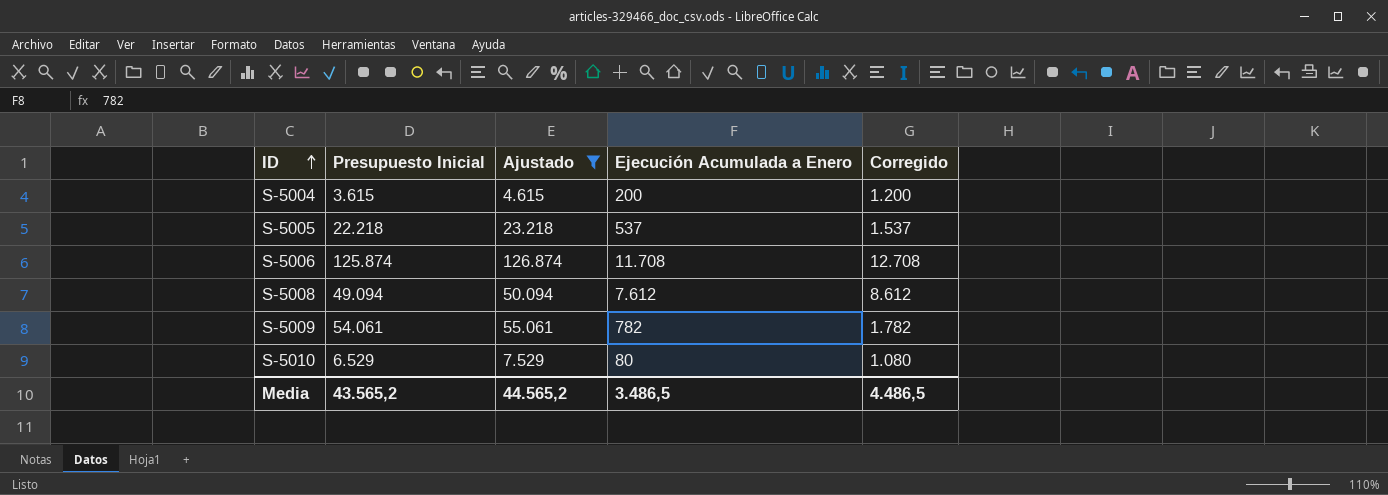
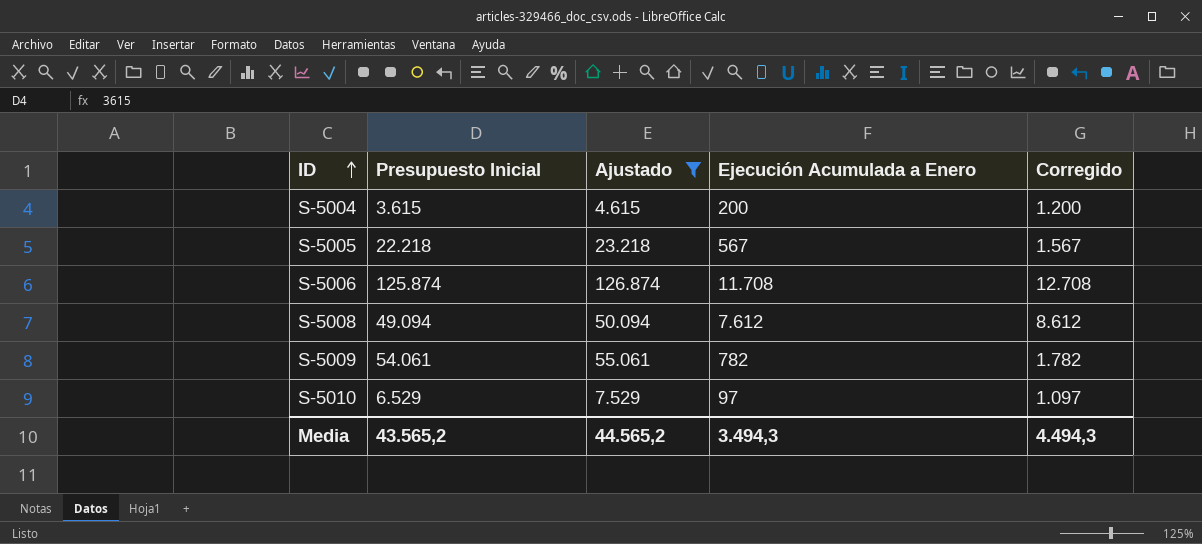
S-5005 | Ejecución Acumulada a Enero: 537 -> 567
S-5005 | Corregido: 1.537 -> 1.567
S-5010 | Ejecución Acumulada a Enero: 80 -> 97
S-5010 | Corregido: 1.080 -> 1.097
Media | Ejecución Acumulada a Enero: 3.486,5 -> 3.494,3
Media | Corregido: 4.486,5 -> 4.494,3

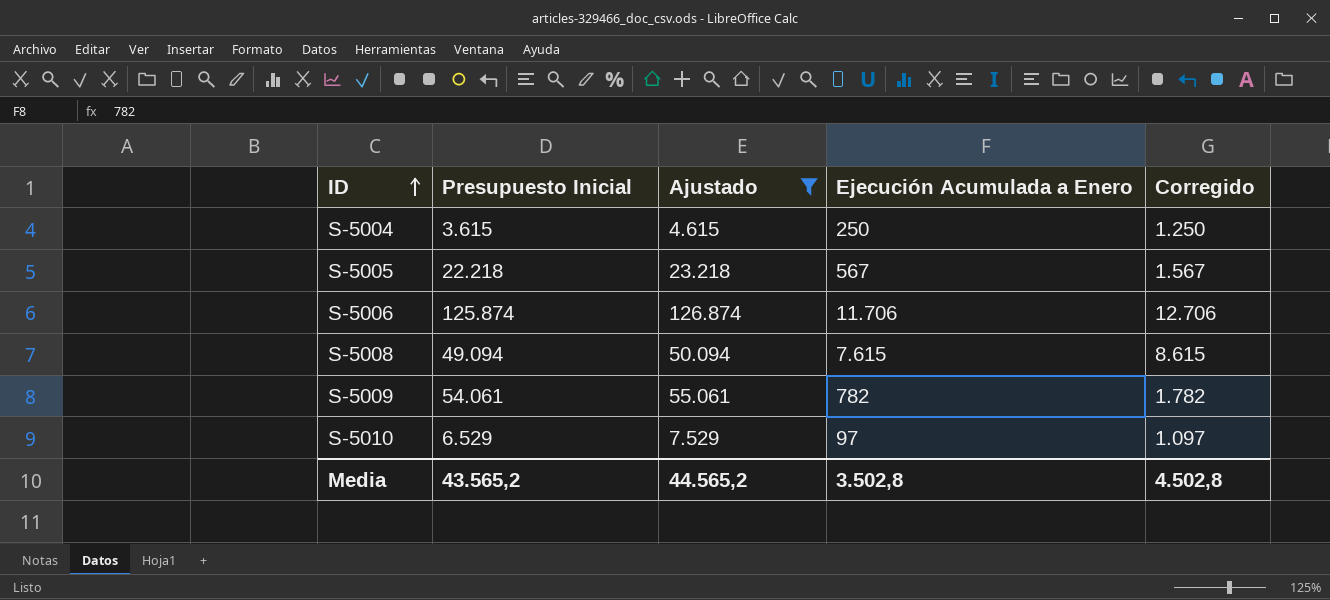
S-5004 | Ejecución Acumulada a Enero: 200 -> 250
S-5004 | Corregido: 1.200 -> 1.250
S-5006 | Ejecución Acumulada a Enero: 11.708 -> 11.706
S-5006 | Corregido: 12.708 -> 12.706
S-5008 | Ejecución Acumulada a Enero: 7.612 -> 7.615
S-5008 | Corregido: 8.612 -> 8.615
Media | Ejecución Acumulada a Enero: 3.494,3 -> 3.502,8
Media | Corregido: 4.494,3 -> 4.502,8

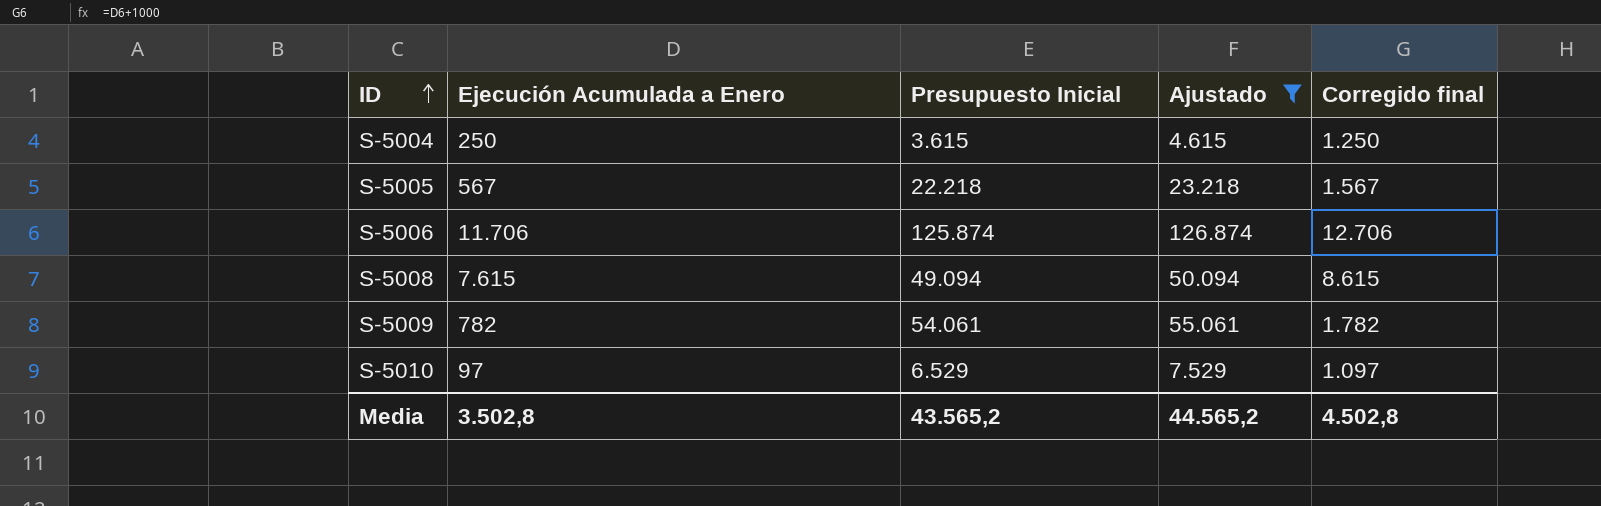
column Ejecución Acumulada a Enero | position: 4 -> 2
column name: Corregido -> Corregido final

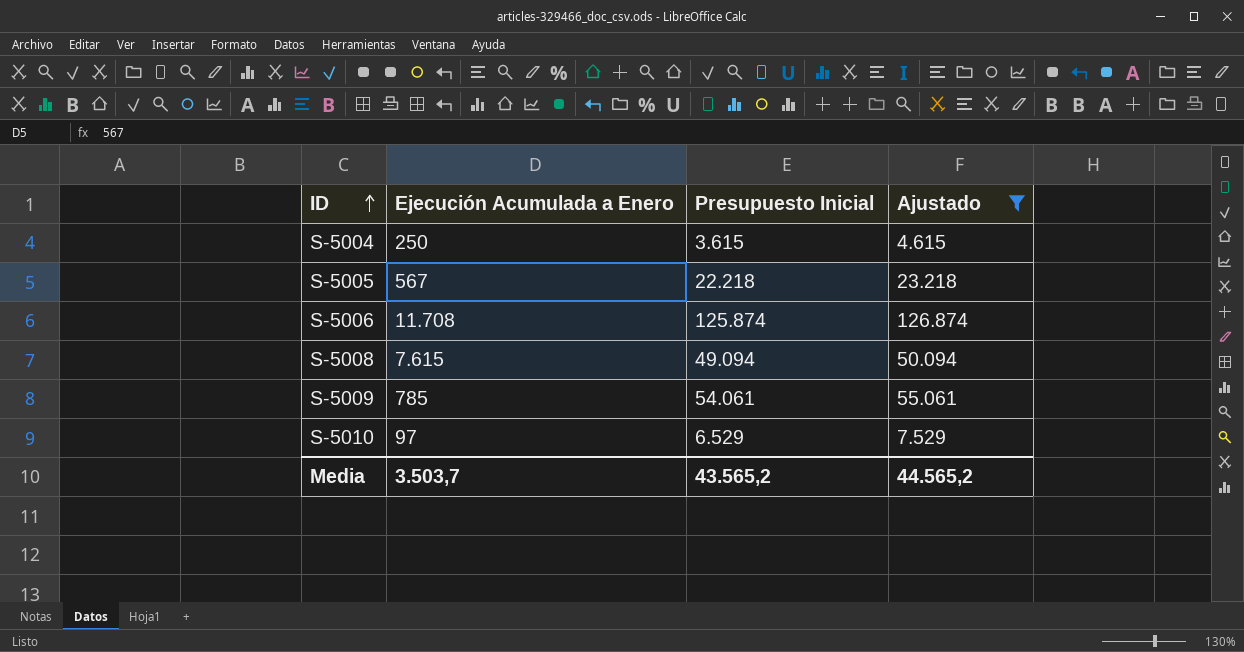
column Corregido final | formula: [Ejecución Acumulada a Enero] + 1000 -> none
S-5006 | Ejecución Acumulada a Enero: 11.706 -> 11.708
S-5009 | Ejecución Acumulada a Enero: 782 -> 785
Media | Ejecución Acumulada a Enero: 3.502,8 -> 3.503,7

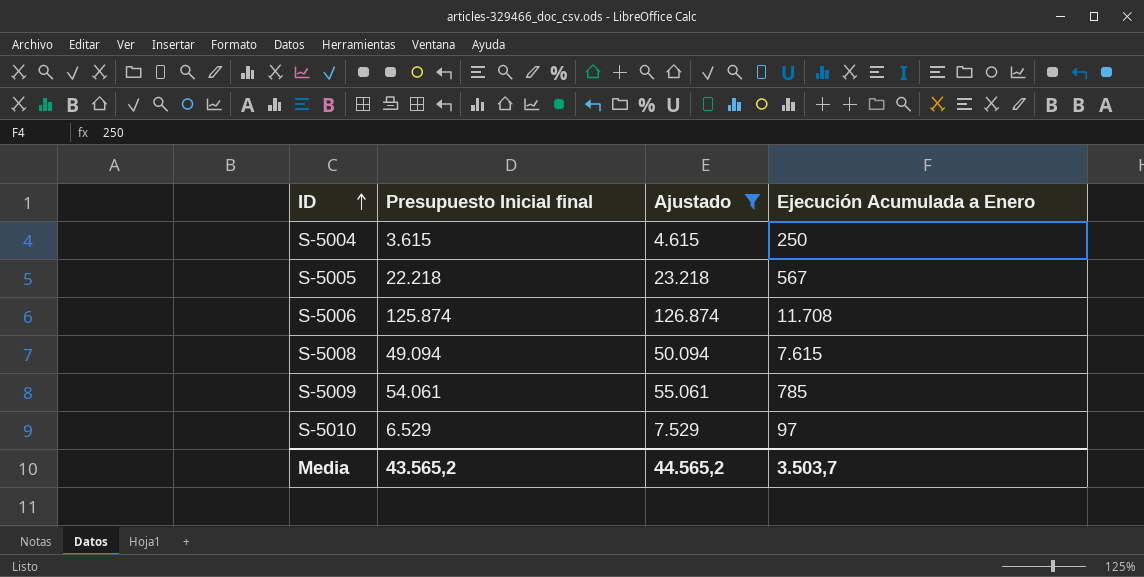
column name: Presupuesto Inicial -> Presupuesto Inicial final
column Ejecución Acumulada a Enero | position: 2 -> 4

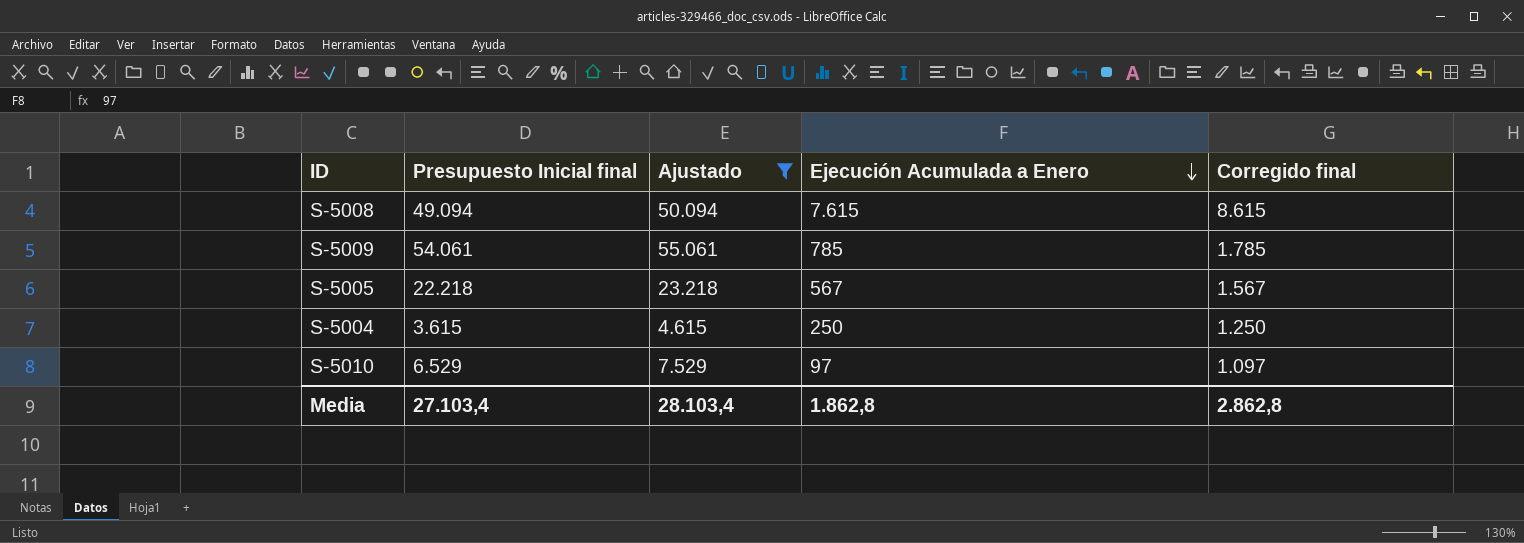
row order: ID ascending -> Ejecución Acumulada a Enero descending
column Corregido final | formula: none -> [Ejecución Acumulada a Enero] + 1000
row S-5006: 125.874 | 126.874 | 11.708 -> none
Media | Presupuesto Inicial final: 43.565,2 -> 27.103,4
Media | Ajustado: 44.565,2 -> 28.103,4
Media | Ejecución Acumulada a Enero: 3.503,7 -> 1.862,8

